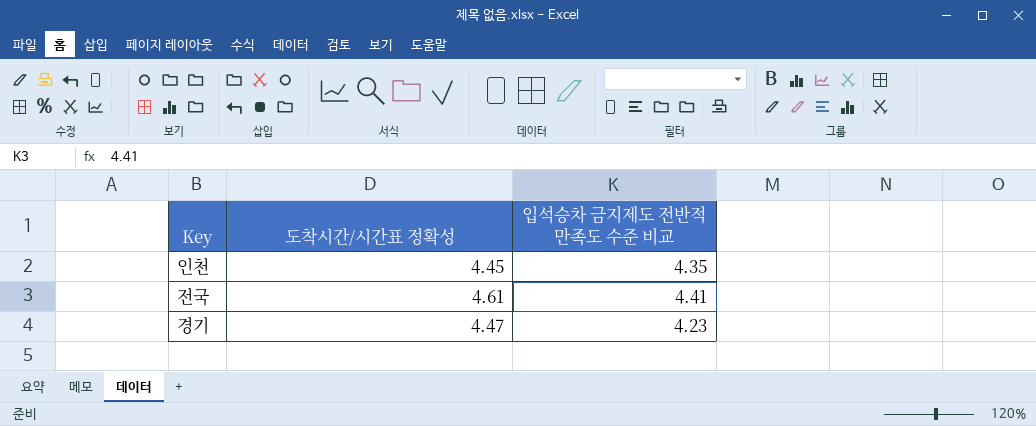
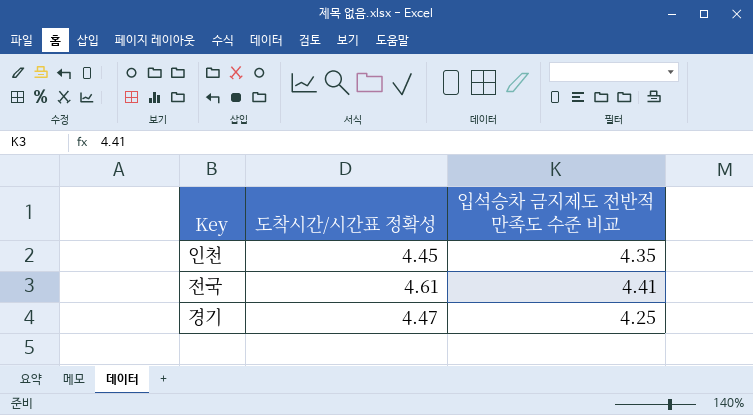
경기 | 입석승차 금지제도 전반적 만족도 수준 비교: 4.23 -> 4.25

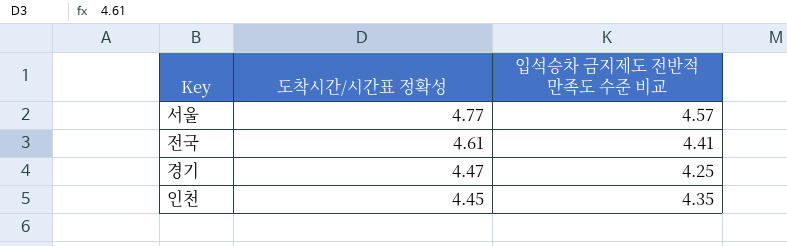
row order: none -> 도착시간/시간표 정확성 descending
row 서울: none -> 4.77 | 4.57

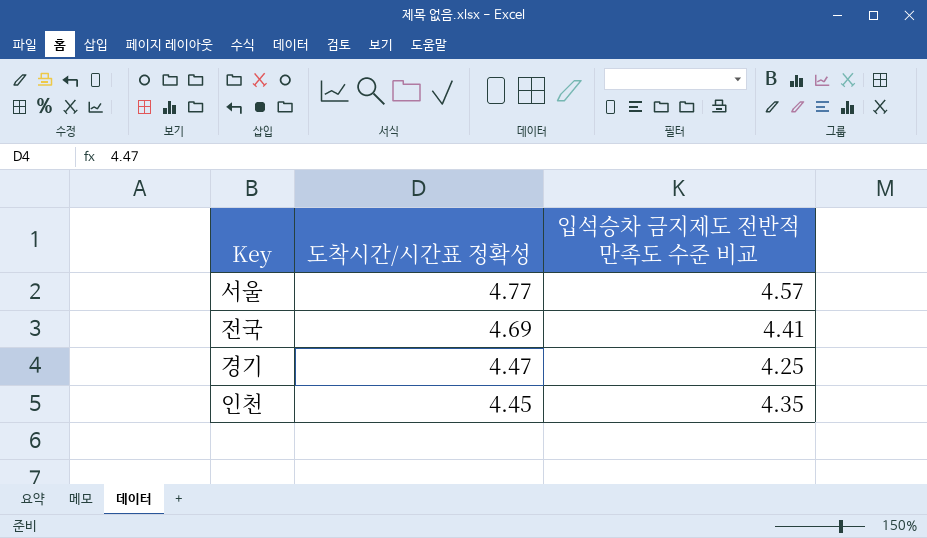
전국 | 도착시간/시간표 정확성: 4.61 -> 4.69

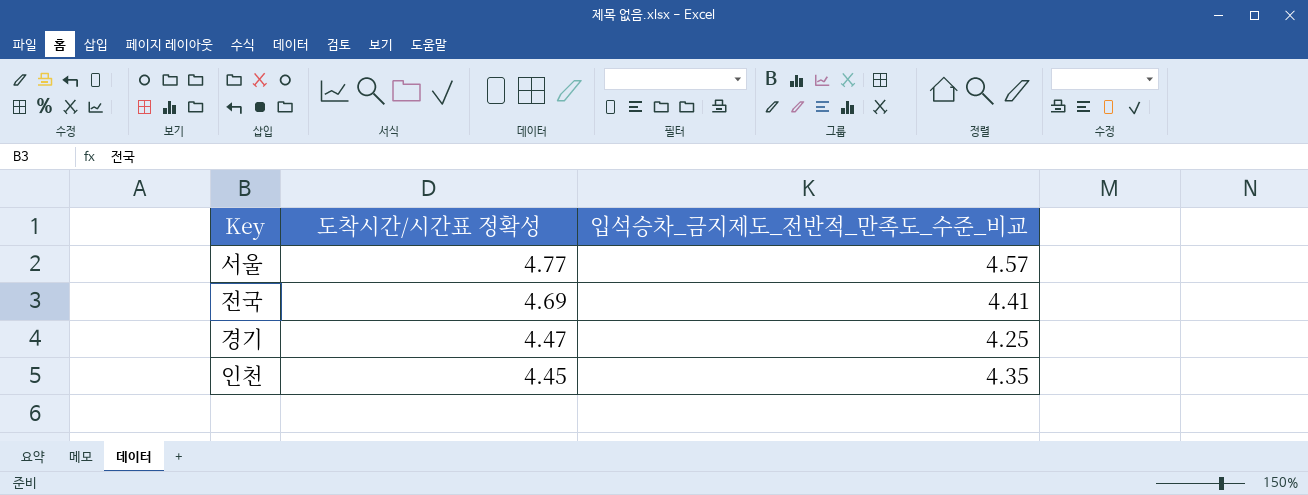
column name: 입석승차 금지제도 전반적 만족도 수준 비교 -> 입석승차_금지제도_전반적_만족도_수준_비교

